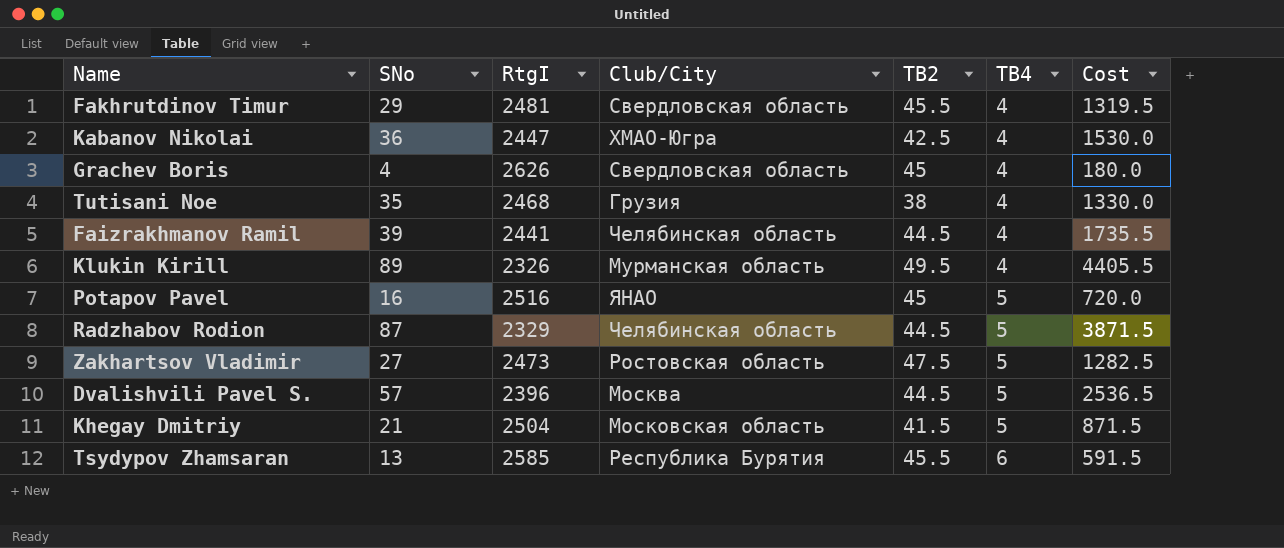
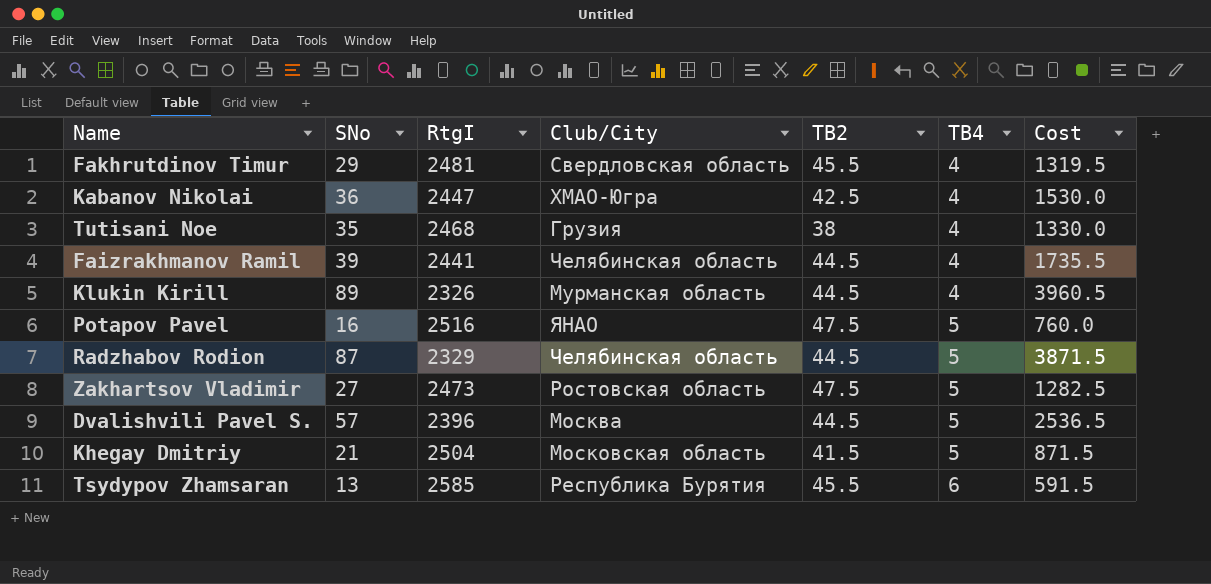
row Grachev Boris: 4 | 2626 | Свердловская область | 45 | 4 | 180.0 -> none
Klukin Kirill | TB2: 49.5 -> 44.5
Klukin Kirill | Cost: 4405.5 -> 3960.5
Potapov Pavel | TB2: 45 -> 47.5
Potapov Pavel | Cost: 720.0 -> 760.0

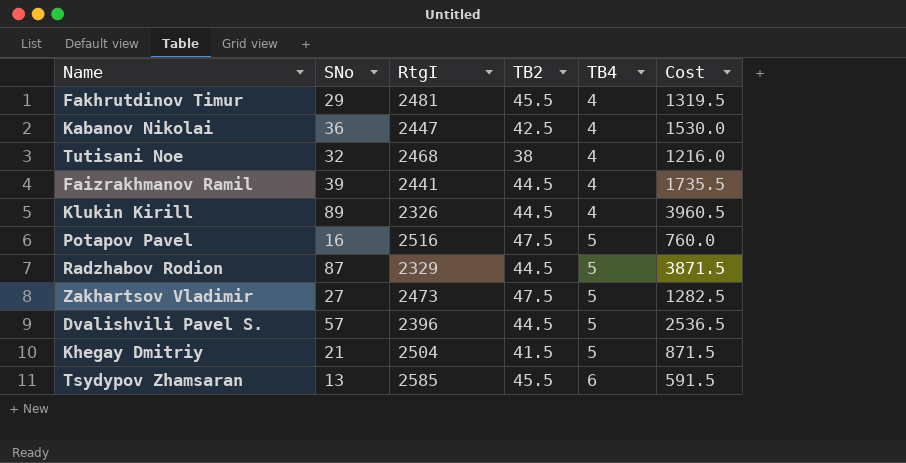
column Club/City | position: 4 -> none
Tutisani Noe | SNo: 35 -> 32
Tutisani Noe | Cost: 1330.0 -> 1216.0

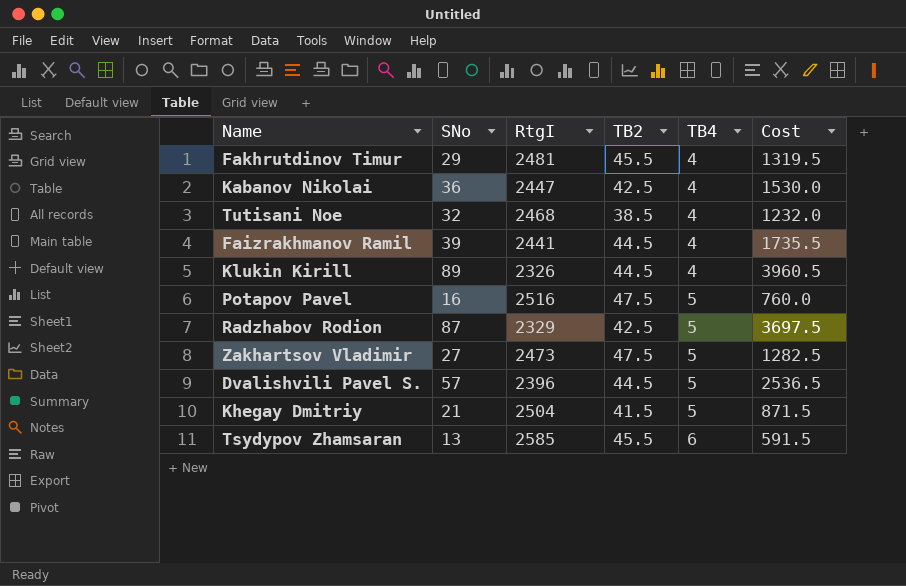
Tutisani Noe | TB2: 38 -> 38.5
Tutisani Noe | Cost: 1216.0 -> 1232.0
Radzhabov Rodion | TB2: 44.5 -> 42.5
Radzhabov Rodion | Cost: 3871.5 -> 3697.5

